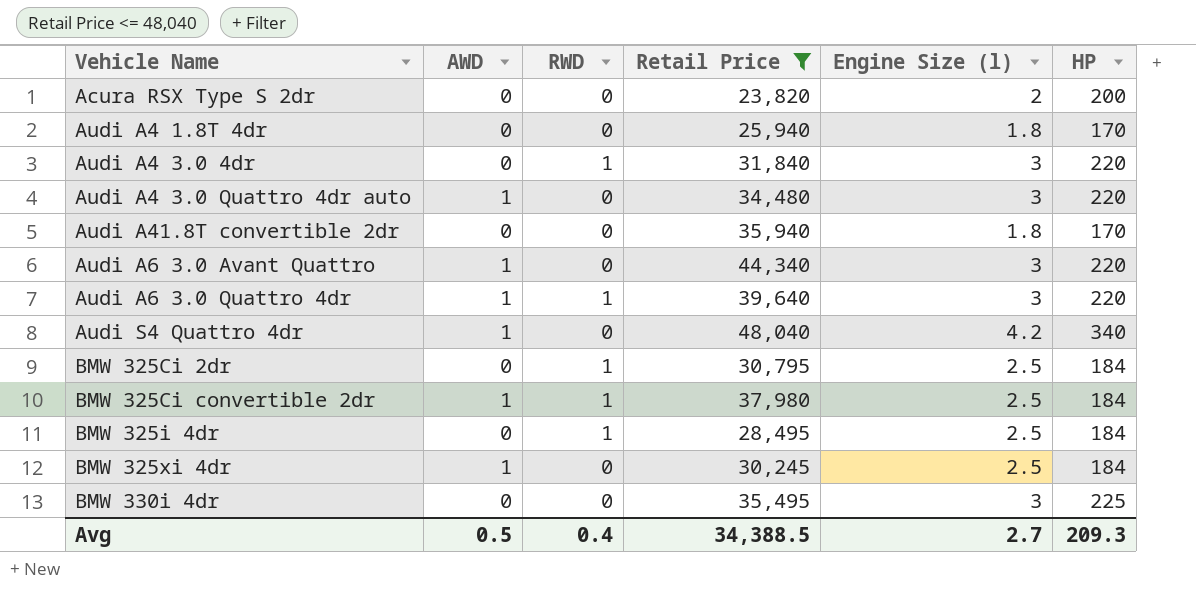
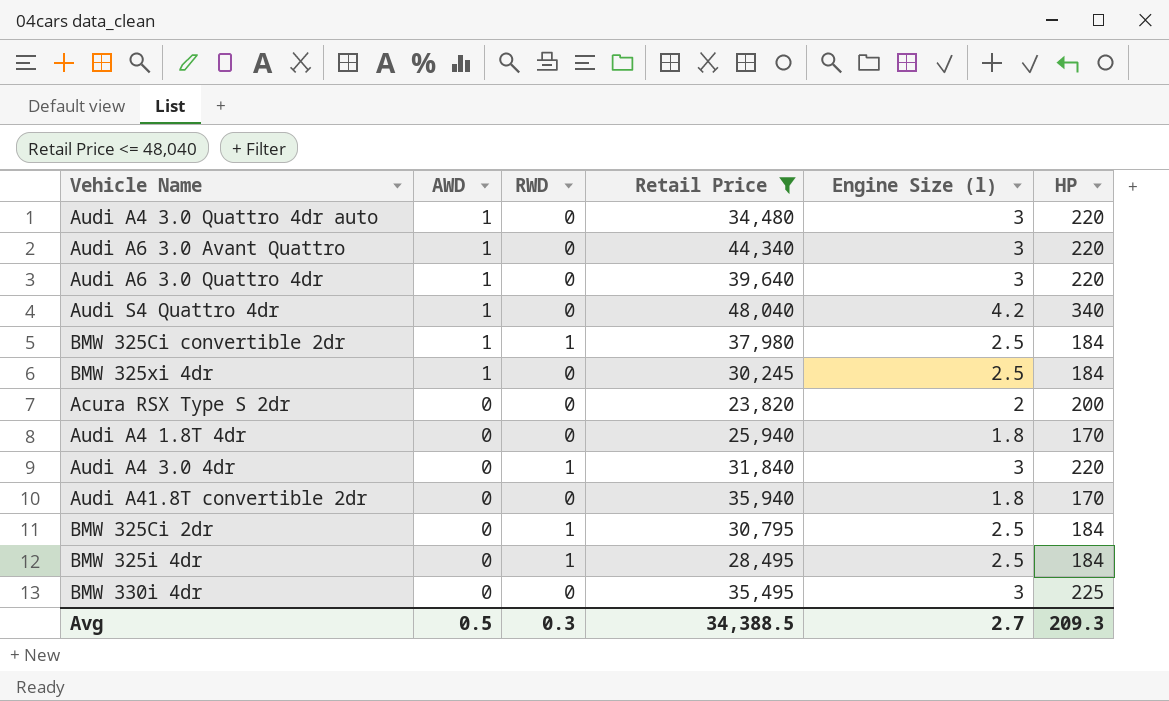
row order: none -> AWD descending
Audi A6 3.0 Quattro 4dr | RWD: 1 -> 0
Avg | RWD: 0.4 -> 0.3

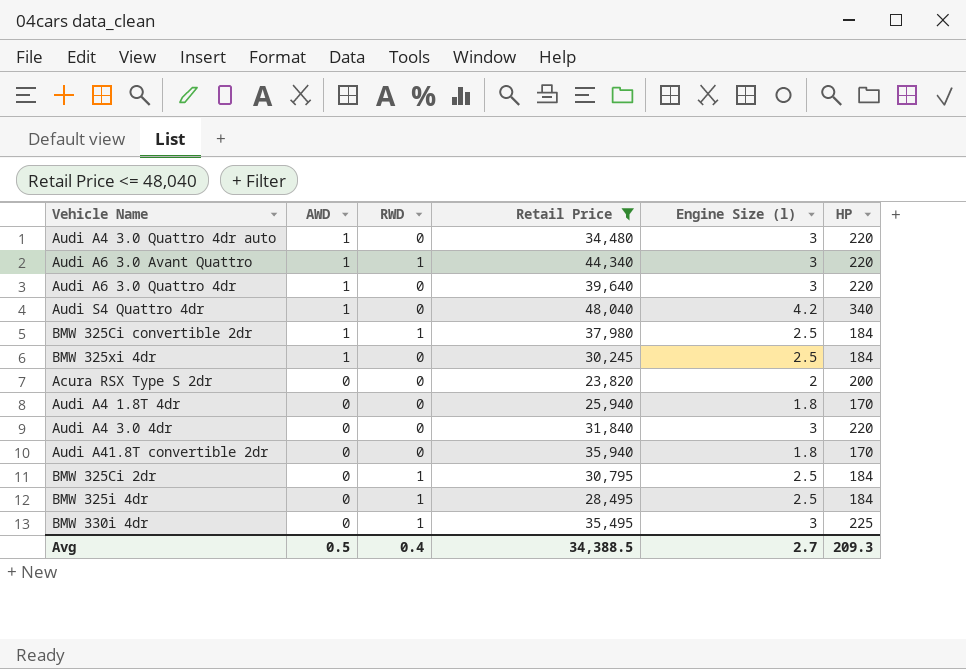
Audi A6 3.0 Avant Quattro | RWD: 0 -> 1
Audi A4 3.0 4dr | RWD: 1 -> 0
BMW 330i 4dr | RWD: 0 -> 1
Avg | RWD: 0.3 -> 0.4

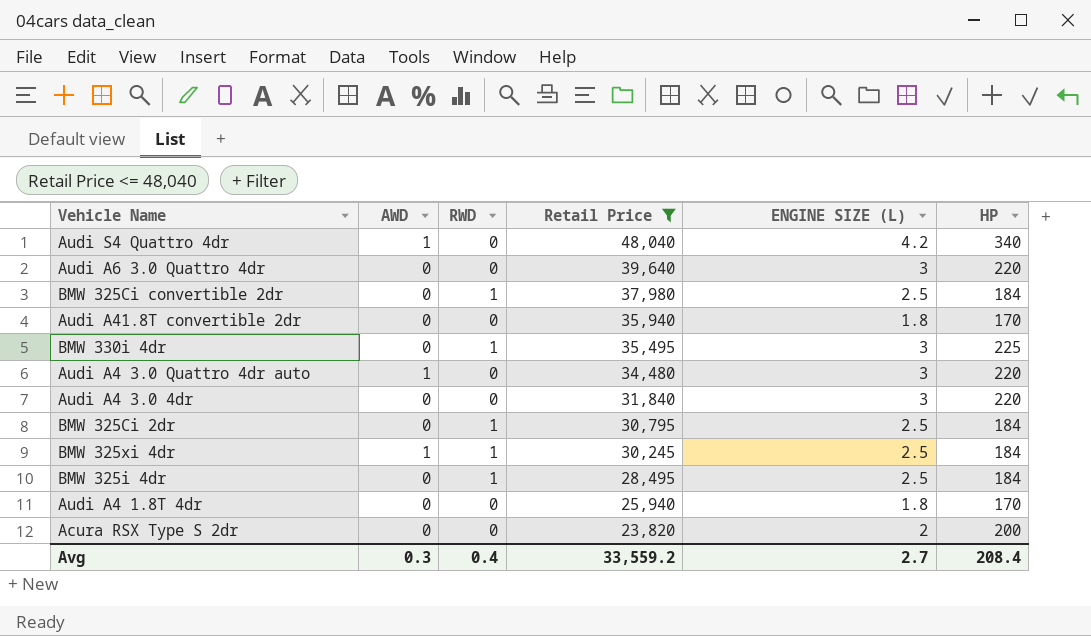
row order: AWD descending -> Retail Price descending
column name: Engine Size (l) -> ENGINE SIZE (L)
row Audi A6 3.0 Avant Quattro: 1 | 1 | 44,340 | 3 | 220 -> none
Audi A6 3.0 Quattro 4dr | AWD: 1 -> 0
BMW 325Ci convertible 2dr | AWD: 1 -> 0
BMW 325xi 4dr | RWD: 0 -> 1
Avg | AWD: 0.5 -> 0.3
Avg | Retail Price: 34,388.5 -> 33,559.2
Avg | HP: 209.3 -> 208.4

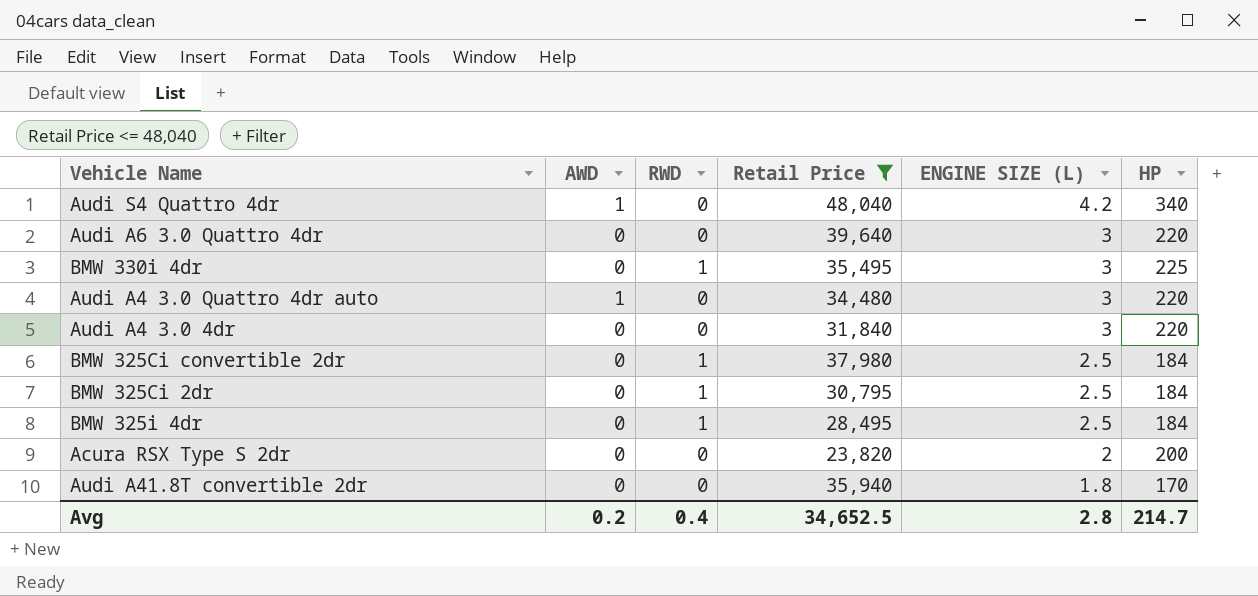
row order: Retail Price descending -> ENGINE SIZE (L) descending
row BMW 325xi 4dr: 1 | 1 | 30,245 | 2.5 | 184 -> none
row Audi A4 1.8T 4dr: 0 | 0 | 25,940 | 1.8 | 170 -> none
Avg | AWD: 0.3 -> 0.2
Avg | Retail Price: 33,559.2 -> 34,652.5
Avg | ENGINE SIZE (L): 2.7 -> 2.8
Avg | HP: 208.4 -> 214.7

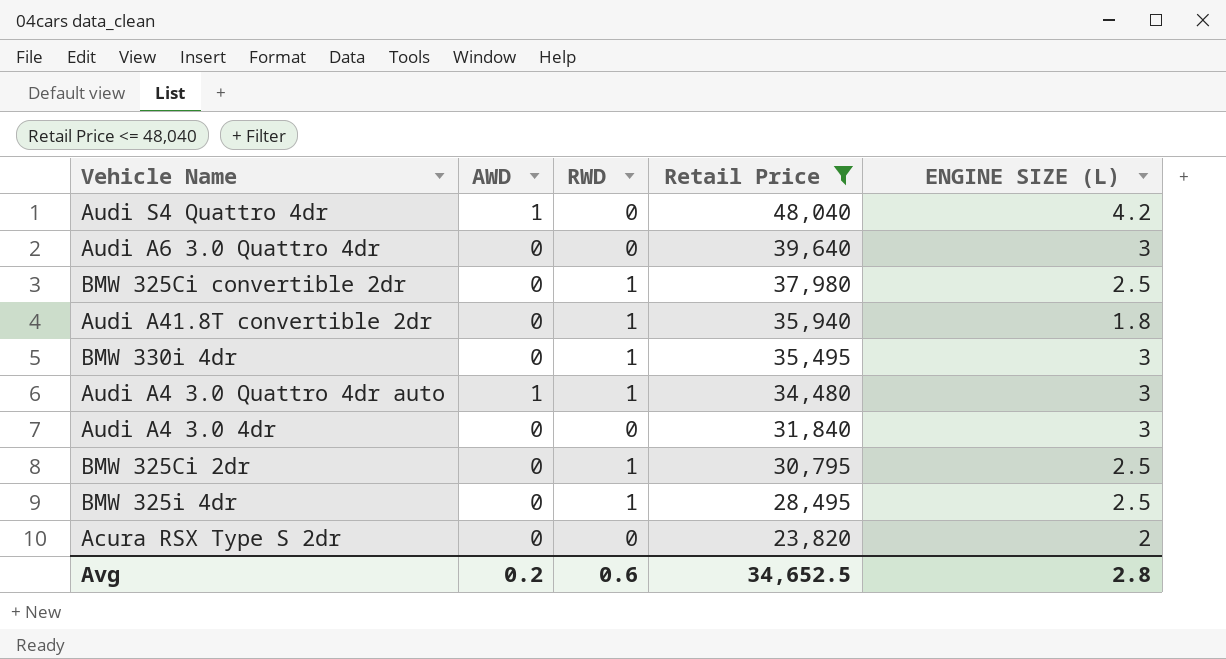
row order: ENGINE SIZE (L) descending -> Retail Price descending
column HP | position: 6 -> none
Audi A41.8T convertible 2dr | RWD: 0 -> 1
Audi A4 3.0 Quattro 4dr auto | RWD: 0 -> 1
Avg | RWD: 0.4 -> 0.6

